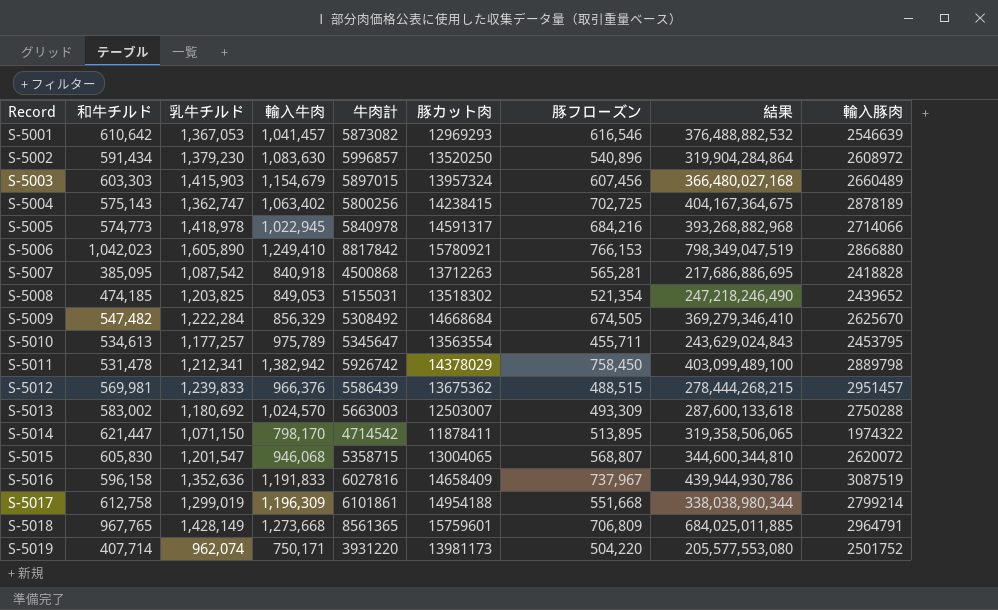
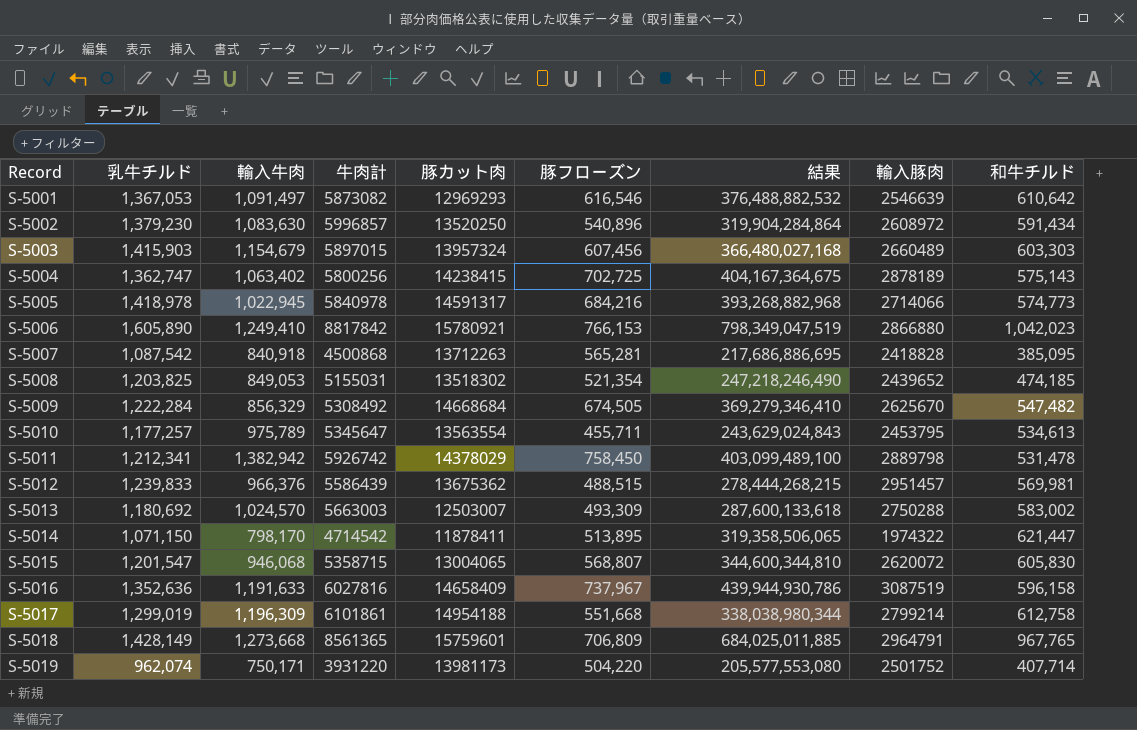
column 和牛チルド | position: 2 -> 9
S-5001 | 輸入牛肉: 1,041,457 -> 1,091,497
S-5016 | 輸入牛肉: 1,191,833 -> 1,191,633

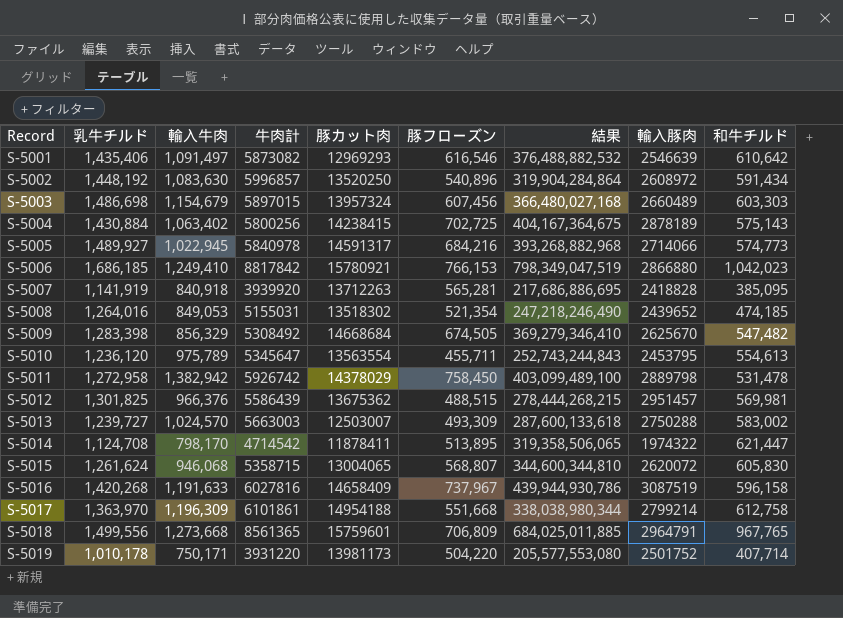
S-5001 | 乳牛チルド: 1,367,053 -> 1,435,406
S-5002 | 乳牛チルド: 1,379,230 -> 1,448,192
S-5003 | 乳牛チルド: 1,415,903 -> 1,486,698
S-5004 | 乳牛チルド: 1,362,747 -> 1,430,884
S-5005 | 乳牛チルド: 1,418,978 -> 1,489,927
S-5006 | 乳牛チルド: 1,605,890 -> 1,686,185
S-5007 | 乳牛チルド: 1,087,542 -> 1,141,919
S-5007 | 牛肉計: 4500868 -> 3939920
S-5008 | 乳牛チルド: 1,203,825 -> 1,264,016
S-5009 | 乳牛チルド: 1,222,284 -> 1,283,398
S-5010 | 乳牛チルド: 1,177,257 -> 1,236,120
S-5010 | 結果: 243,629,024,843 -> 252,743,244,843
S-5010 | 和牛チルド: 534,613 -> 554,613
S-5011 | 乳牛チルド: 1,212,341 -> 1,272,958
S-5012 | 乳牛チルド: 1,239,833 -> 1,301,825
S-5013 | 乳牛チルド: 1,180,692 -> 1,239,727
S-5014 | 乳牛チルド: 1,071,150 -> 1,124,708
S-5015 | 乳牛チルド: 1,201,547 -> 1,261,624
S-5016 | 乳牛チルド: 1,352,636 -> 1,420,268
S-5017 | 乳牛チルド: 1,299,019 -> 1,363,970
S-5018 | 乳牛チルド: 1,428,149 -> 1,499,556
S-5019 | 乳牛チルド: 962,074 -> 1,010,178

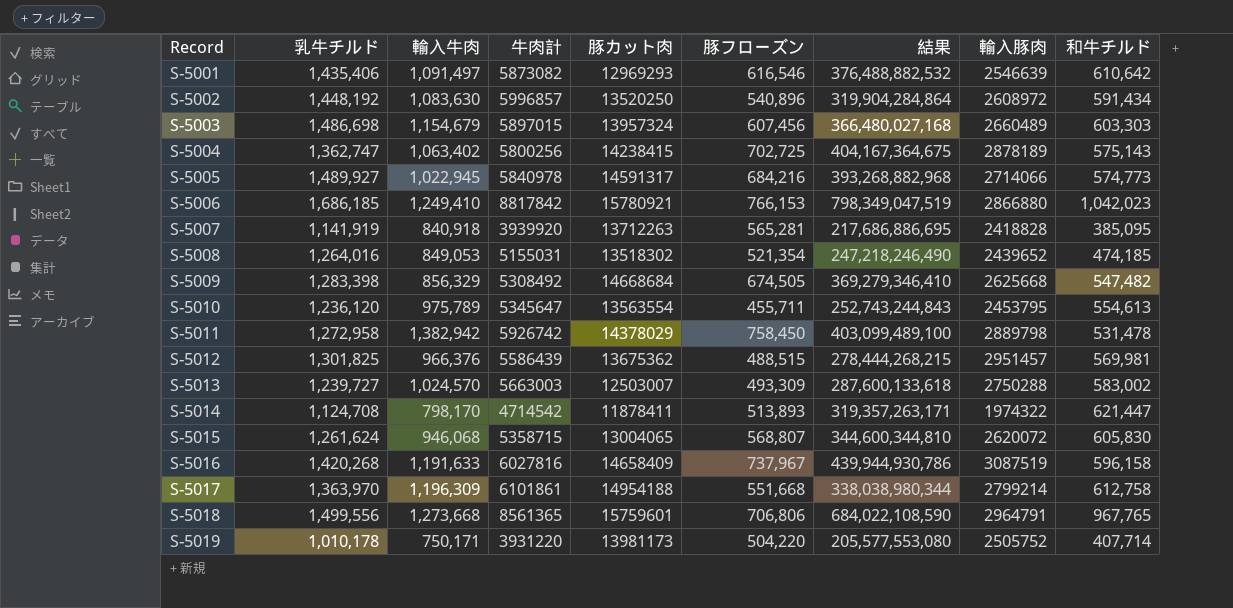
S-5004 | 乳牛チルド: 1,430,884 -> 1,362,747
S-5009 | 輸入豚肉: 2625670 -> 2625668
S-5014 | 豚フローズン: 513,895 -> 513,893
S-5014 | 結果: 319,358,506,065 -> 319,357,263,171
S-5018 | 豚フローズン: 706,809 -> 706,806
S-5018 | 結果: 684,025,011,885 -> 684,022,108,590
S-5019 | 輸入豚肉: 2501752 -> 2505752

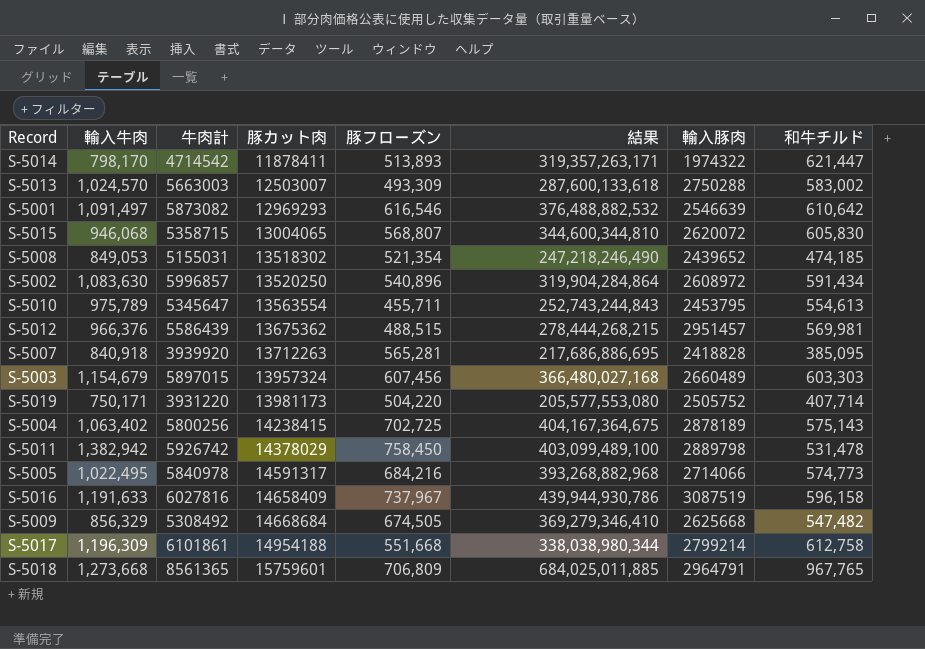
row order: Record ascending -> 豚カット肉 ascending
column 乳牛チルド | position: 2 -> none
row S-5006: 1,686,185 | 1,249,410 | 8817842 | 15780921 | 766,153 | 798,349,047,519 | 2866880 | 1,042,023 -> none
S-5005 | 輸入牛肉: 1,022,945 -> 1,022,495
S-5018 | 豚フローズン: 706,806 -> 706,809
S-5018 | 結果: 684,022,108,590 -> 684,025,011,885

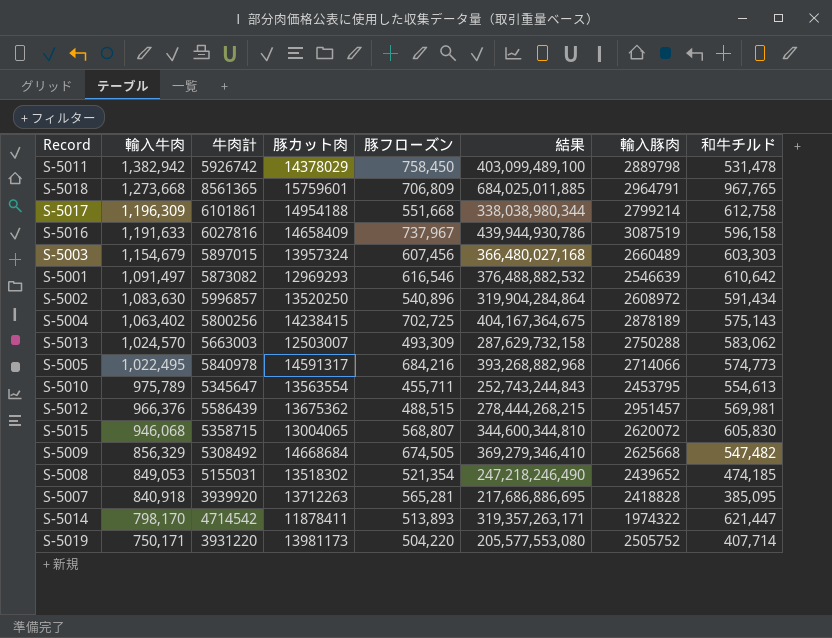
row order: 豚カット肉 ascending -> 輸入牛肉 descending
S-5013 | 結果: 287,600,133,618 -> 287,629,732,158
S-5013 | 和牛チルド: 583,002 -> 583,062

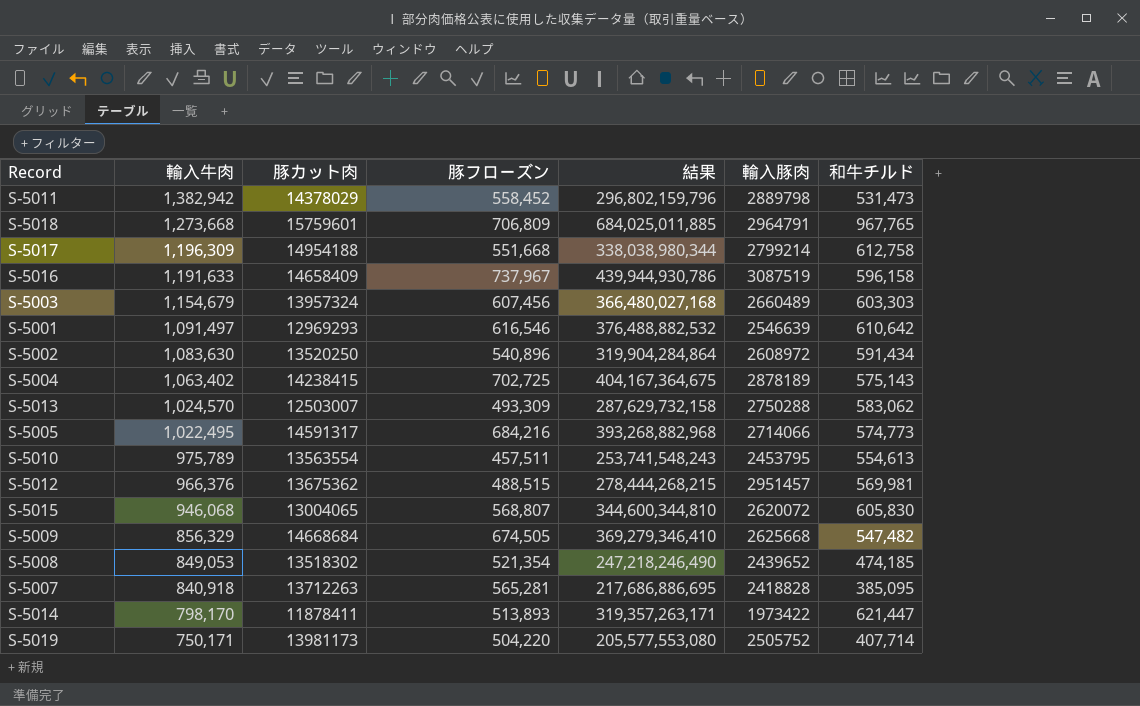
column 牛肉計 | position: 3 -> none
S-5011 | 豚フローズン: 758,450 -> 558,452
S-5011 | 結果: 403,099,489,100 -> 296,802,159,796
S-5011 | 和牛チルド: 531,478 -> 531,473
S-5010 | 豚フローズン: 455,711 -> 457,511
S-5010 | 結果: 252,743,244,843 -> 253,741,548,243
S-5014 | 輸入豚肉: 1974322 -> 1973422

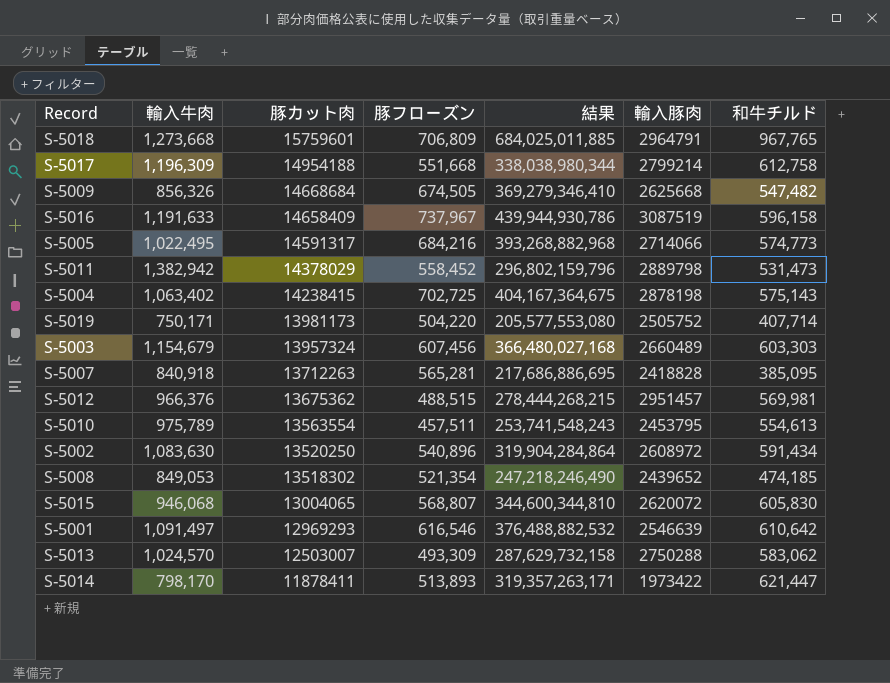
row order: 輸入牛肉 descending -> 豚カット肉 descending
S-5009 | 輸入牛肉: 856,329 -> 856,326
S-5004 | 輸入豚肉: 2878189 -> 2878198

